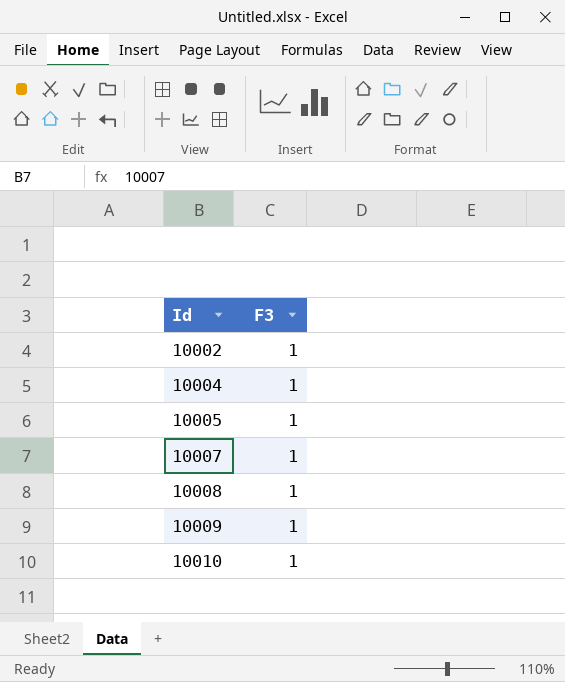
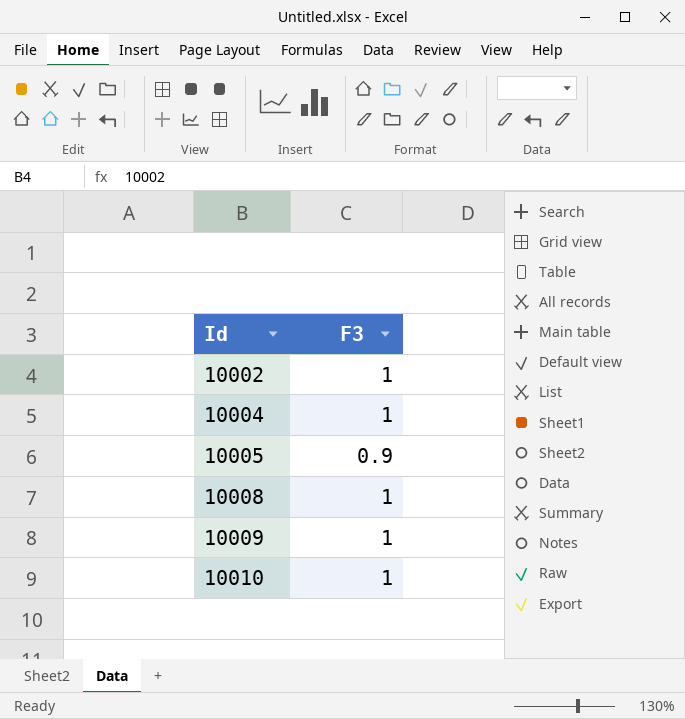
row 10007: 1 -> none
10005 | F3: 1 -> 0.9

